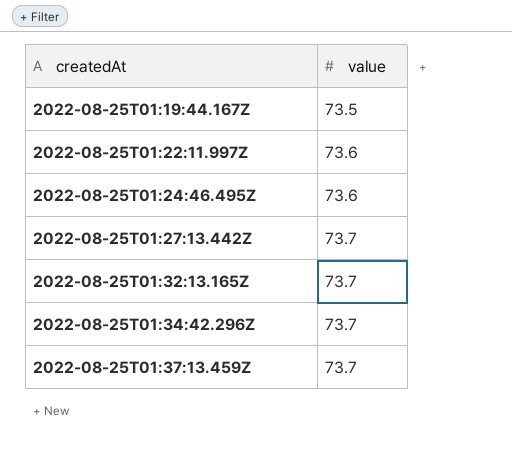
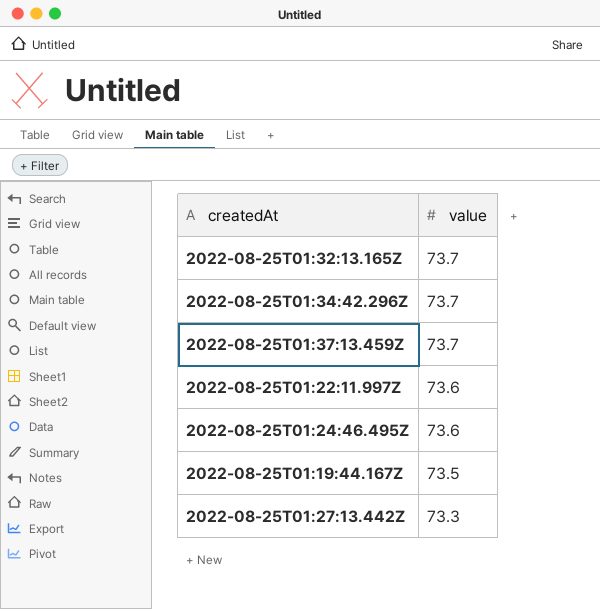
row order: createdAt ascending -> value descending
2022-08-25T01:27:13.442Z | value: 73.7 -> 73.3

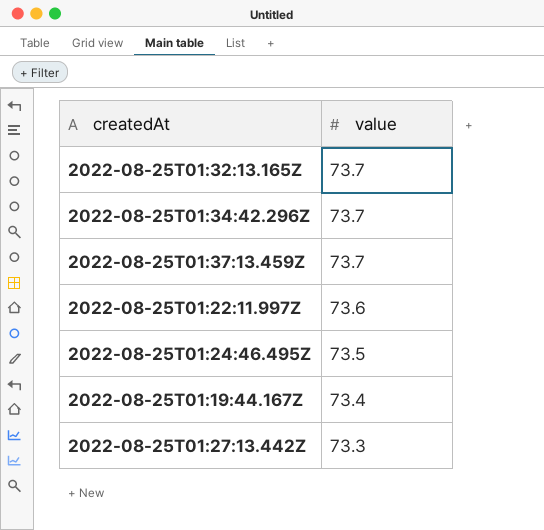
2022-08-25T01:24:46.495Z | value: 73.6 -> 73.5
2022-08-25T01:19:44.167Z | value: 73.5 -> 73.4

